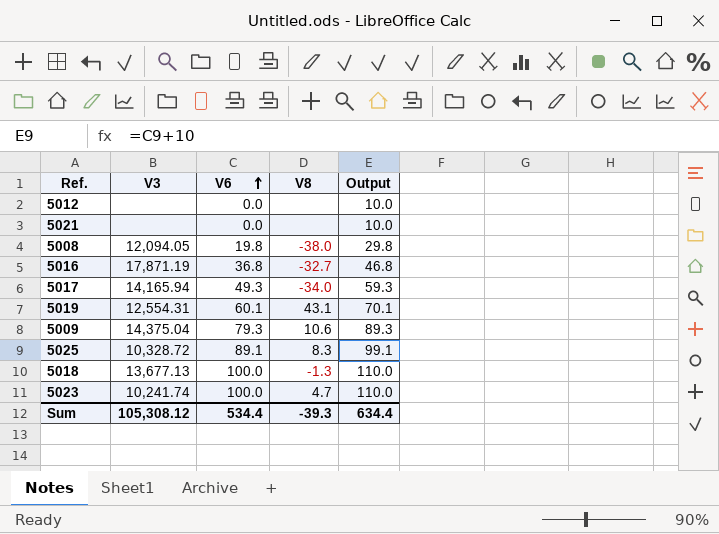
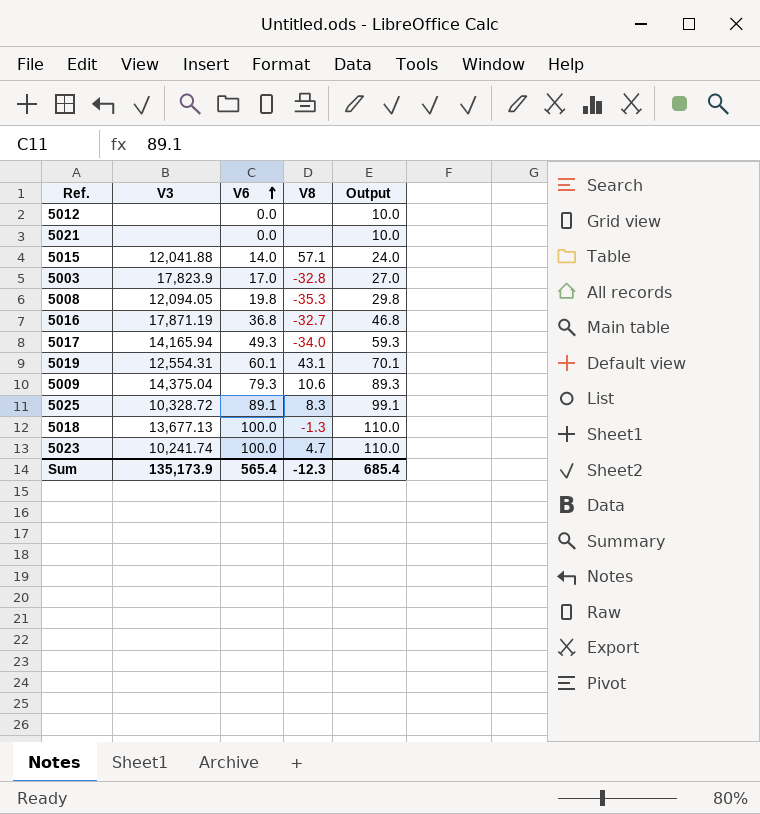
row 5015: none -> 12,041.88 | 14.0 | 57.1 | 24.0
row 5003: none -> 17,823.9 | 17.0 | -32.8 | 27.0
5008 | V8: -38.0 -> -35.3
Sum | V3: 105,308.12 -> 135,173.9
Sum | V6: 534.4 -> 565.4
Sum | V8: -39.3 -> -12.3
Sum | Output: 634.4 -> 685.4

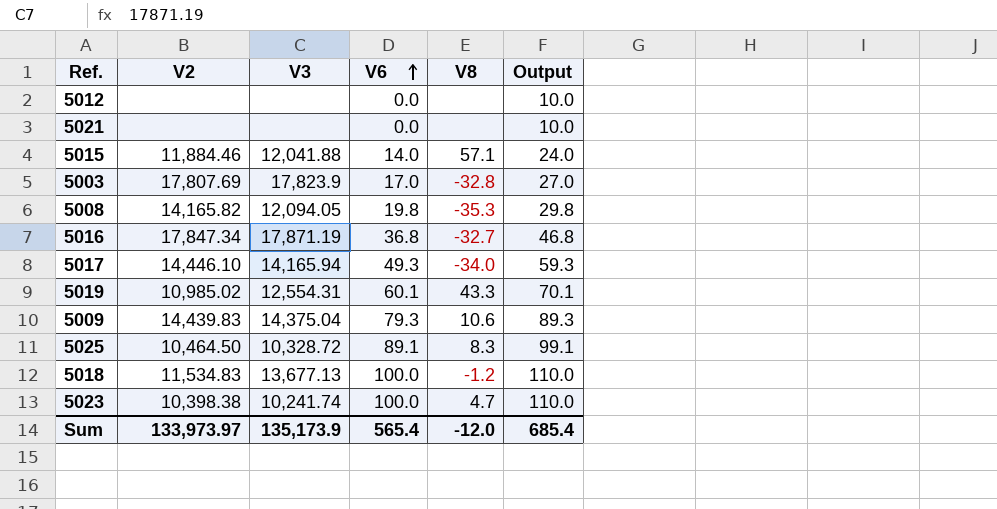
column V2 | position: none -> 2
5019 | V8: 43.1 -> 43.3
5018 | V8: -1.3 -> -1.2
Sum | V8: -12.3 -> -12.0

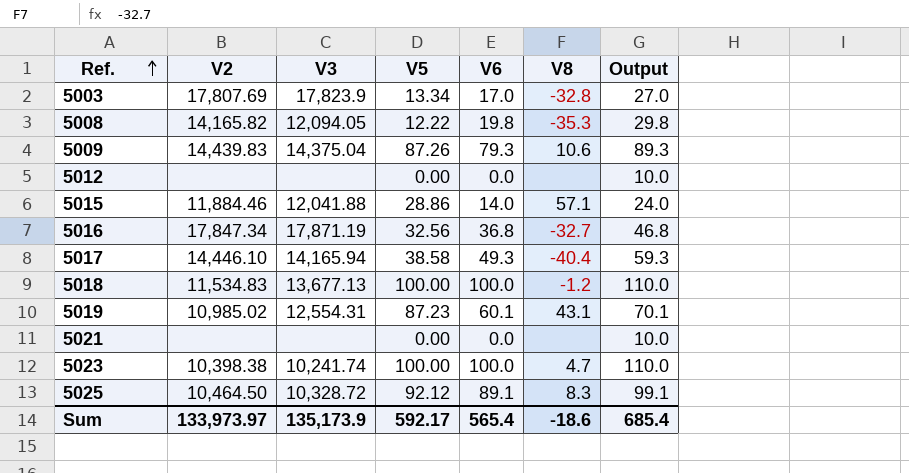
row order: V6 ascending -> Ref. ascending
column V5 | position: none -> 4
5017 | V8: -34.0 -> -40.4
5019 | V8: 43.3 -> 43.1
Sum | V8: -12.0 -> -18.6

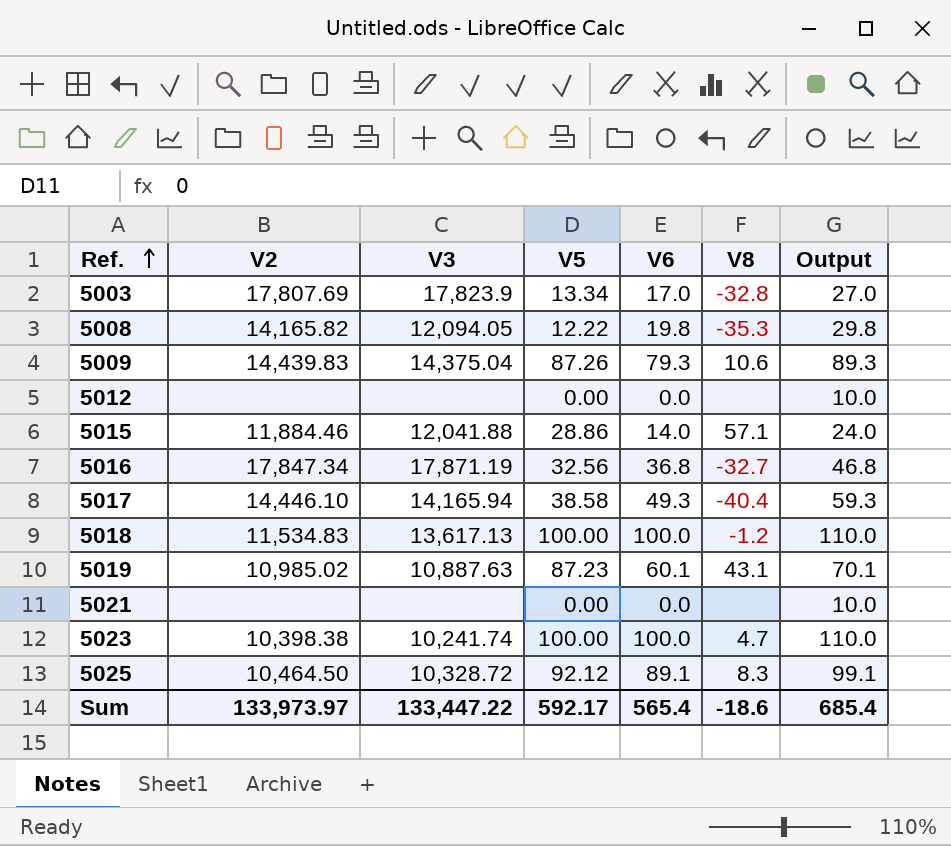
5018 | V3: 13,677.13 -> 13,617.13
5019 | V3: 12,554.31 -> 10,887.63
Sum | V3: 135,173.9 -> 133,447.22

